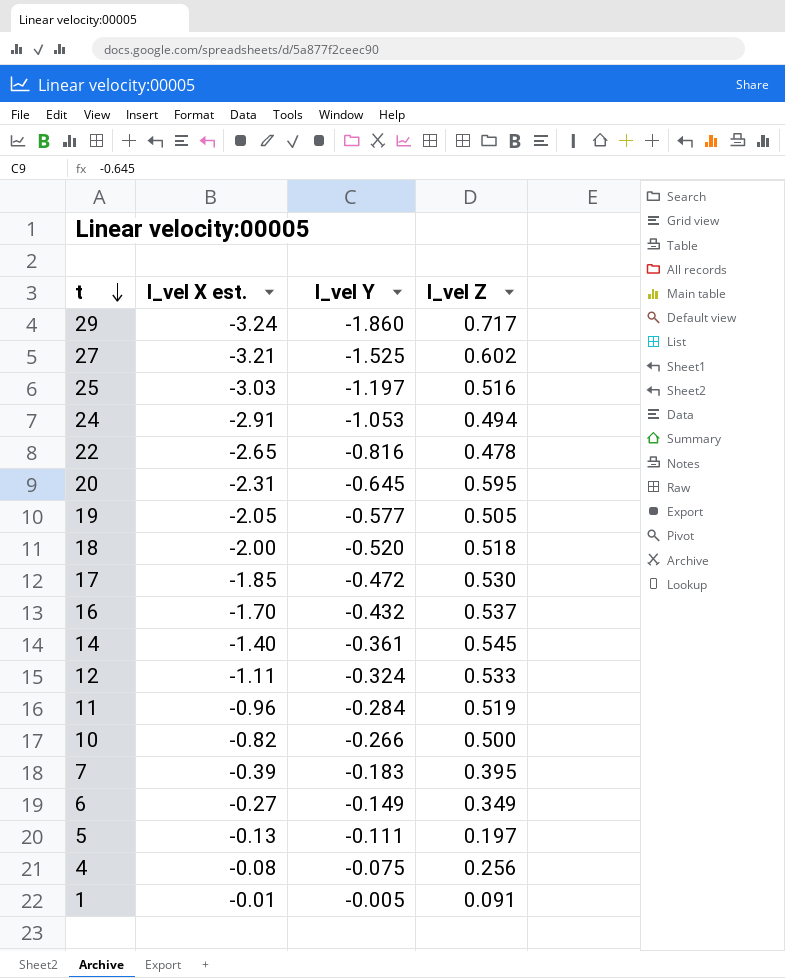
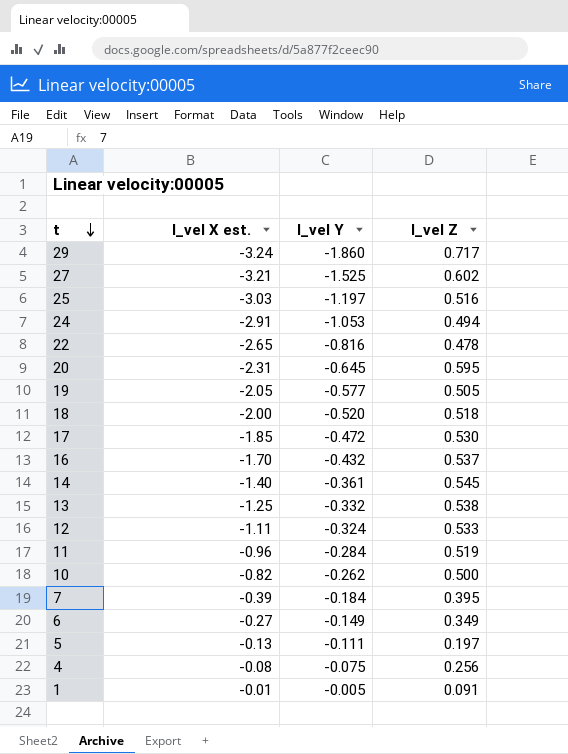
row 13: none -> -1.25 | -0.332 | 0.538
10 | l_vel Y: -0.266 -> -0.262
7 | l_vel Y: -0.183 -> -0.184

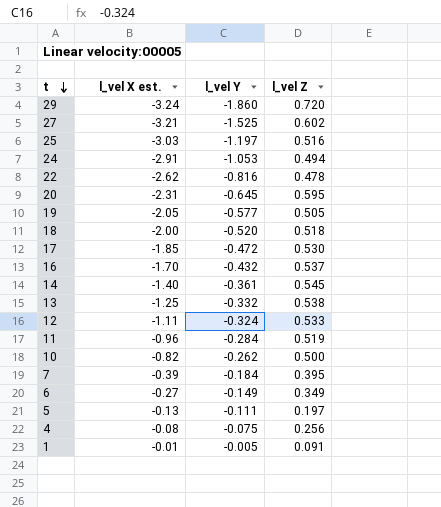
29 | l_vel Z: 0.717 -> 0.720
22 | l_vel X est.: -2.65 -> -2.62

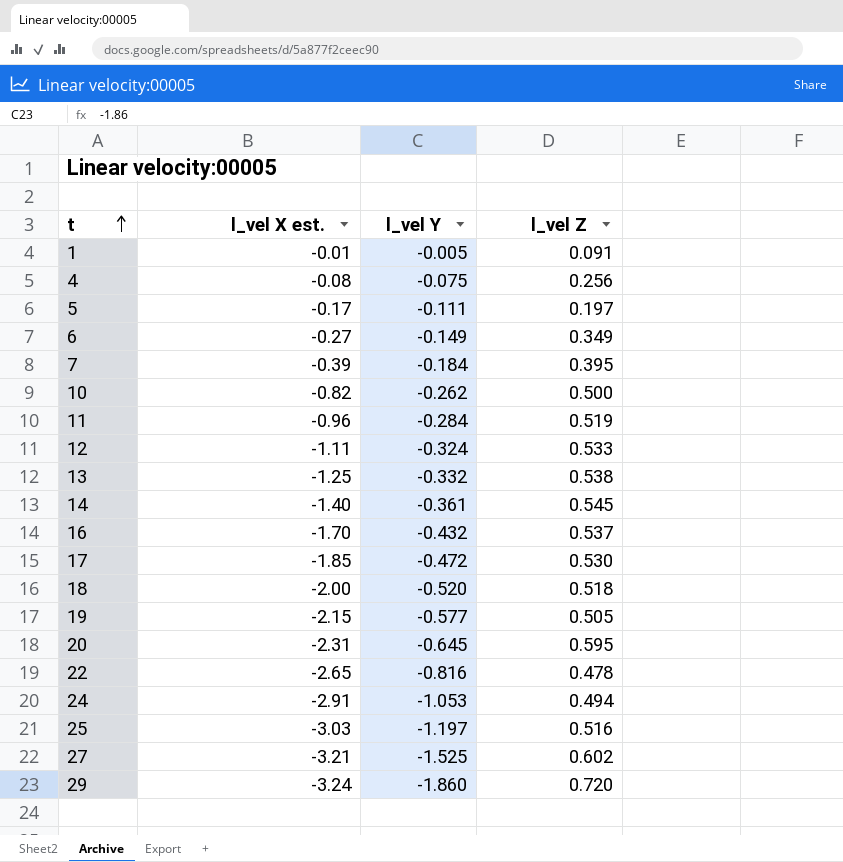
row order: t descending -> t ascending
5 | l_vel X est.: -0.13 -> -0.17
19 | l_vel X est.: -2.05 -> -2.15
22 | l_vel X est.: -2.62 -> -2.65

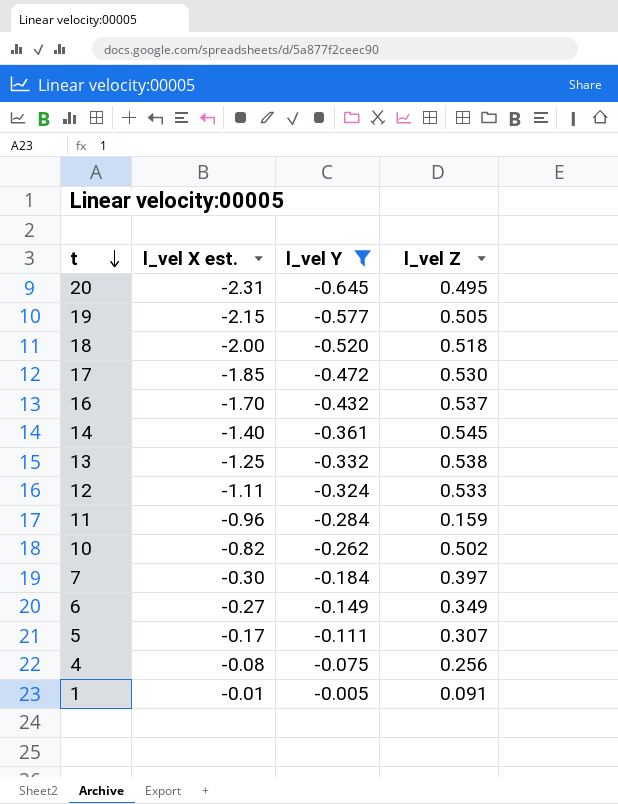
filter: none -> l_vel Y >= -0.645
row order: t ascending -> t descending
20 | l_vel Z: 0.595 -> 0.495
11 | l_vel Z: 0.519 -> 0.159
10 | l_vel Z: 0.500 -> 0.502
7 | l_vel X est.: -0.39 -> -0.30
7 | l_vel Z: 0.395 -> 0.397
5 | l_vel Z: 0.197 -> 0.307

